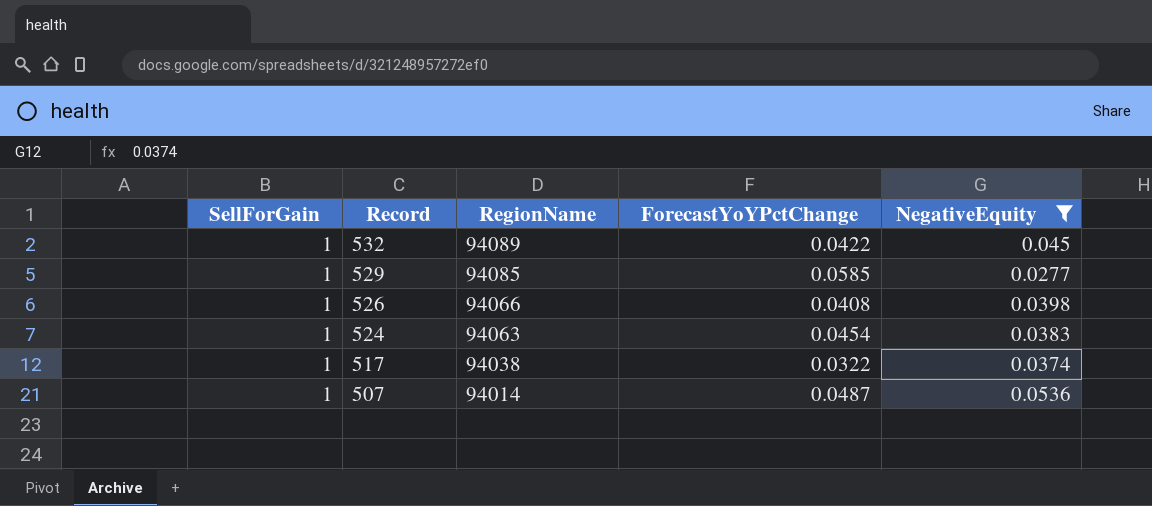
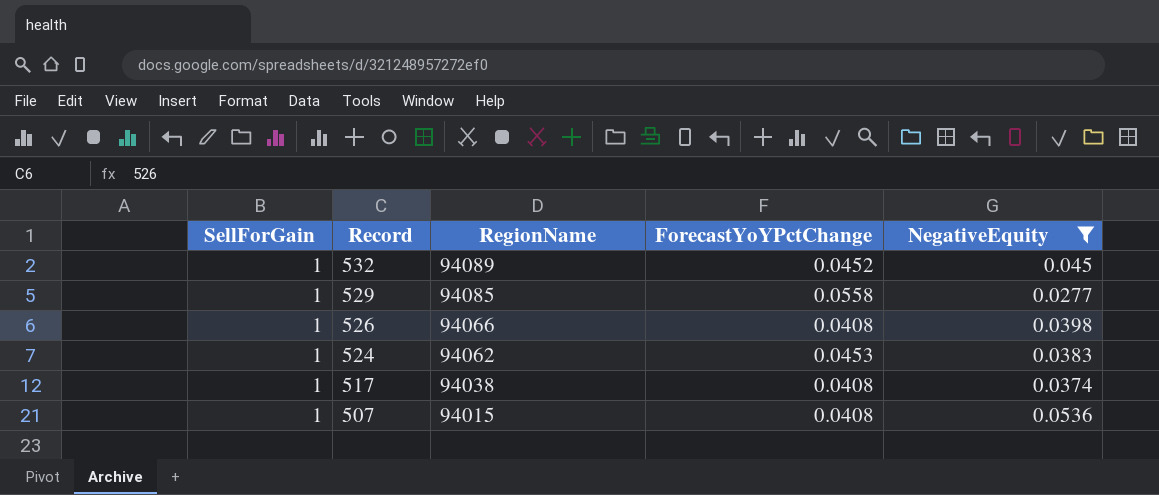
532 | ForecastYoYPctChange: 0.0422 -> 0.0452
529 | ForecastYoYPctChange: 0.0585 -> 0.0558
524 | RegionName: 94063 -> 94062
524 | ForecastYoYPctChange: 0.0454 -> 0.0453
517 | ForecastYoYPctChange: 0.0322 -> 0.0408
507 | RegionName: 94014 -> 94015
507 | ForecastYoYPctChange: 0.0487 -> 0.0408

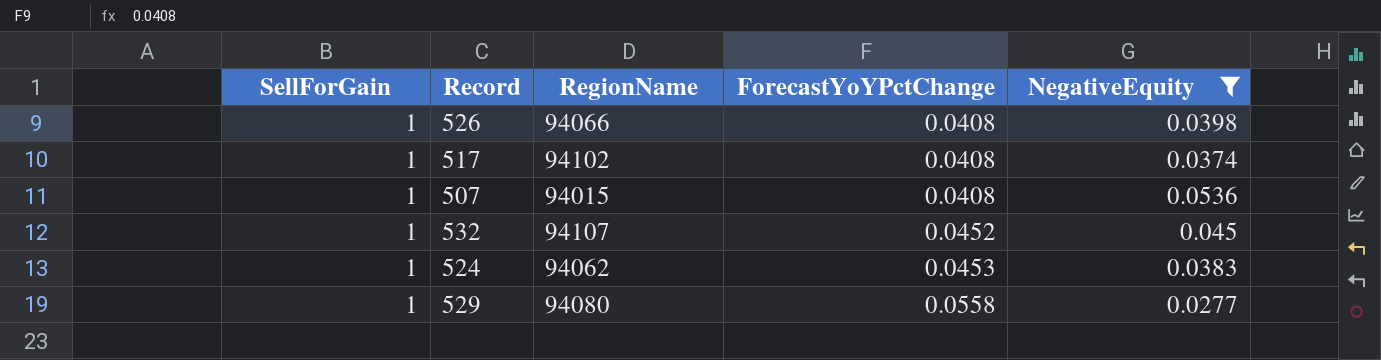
row order: Record descending -> ForecastYoYPctChange ascending
517 | RegionName: 94038 -> 94102
532 | RegionName: 94089 -> 94107
529 | RegionName: 94085 -> 94080

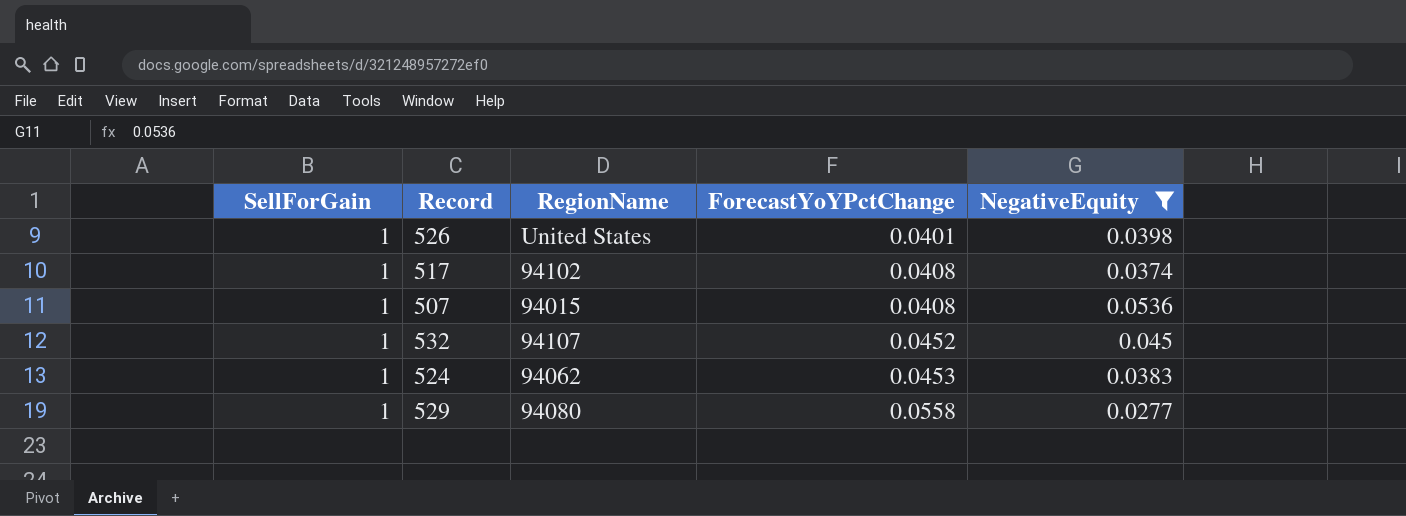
526 | RegionName: 94066 -> United States
526 | ForecastYoYPctChange: 0.0408 -> 0.0401

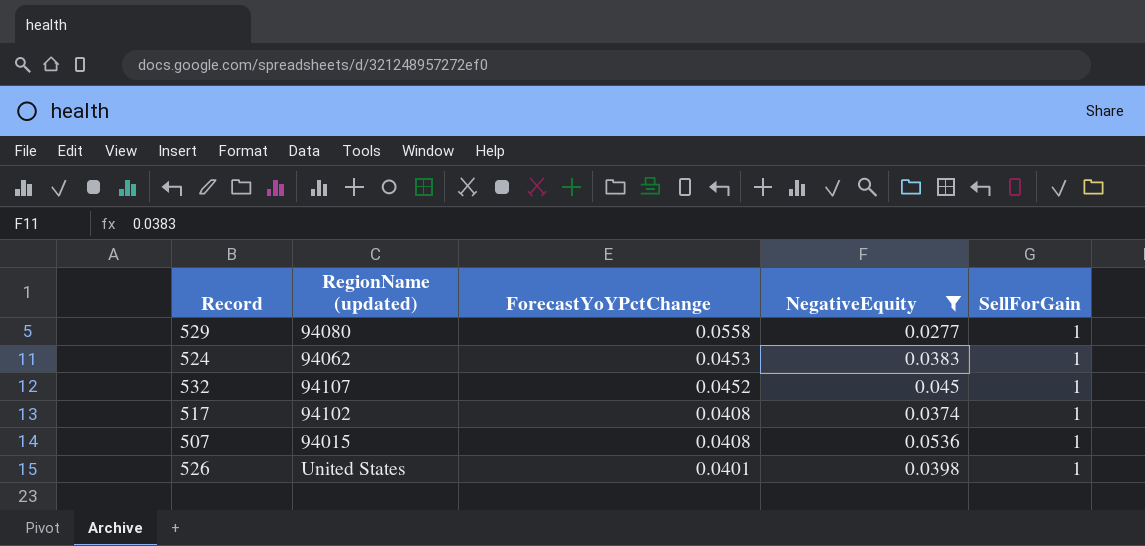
row order: ForecastYoYPctChange ascending -> ForecastYoYPctChange descending
column name: RegionName -> RegionName (updated)
column SellForGain | position: 1 -> 5

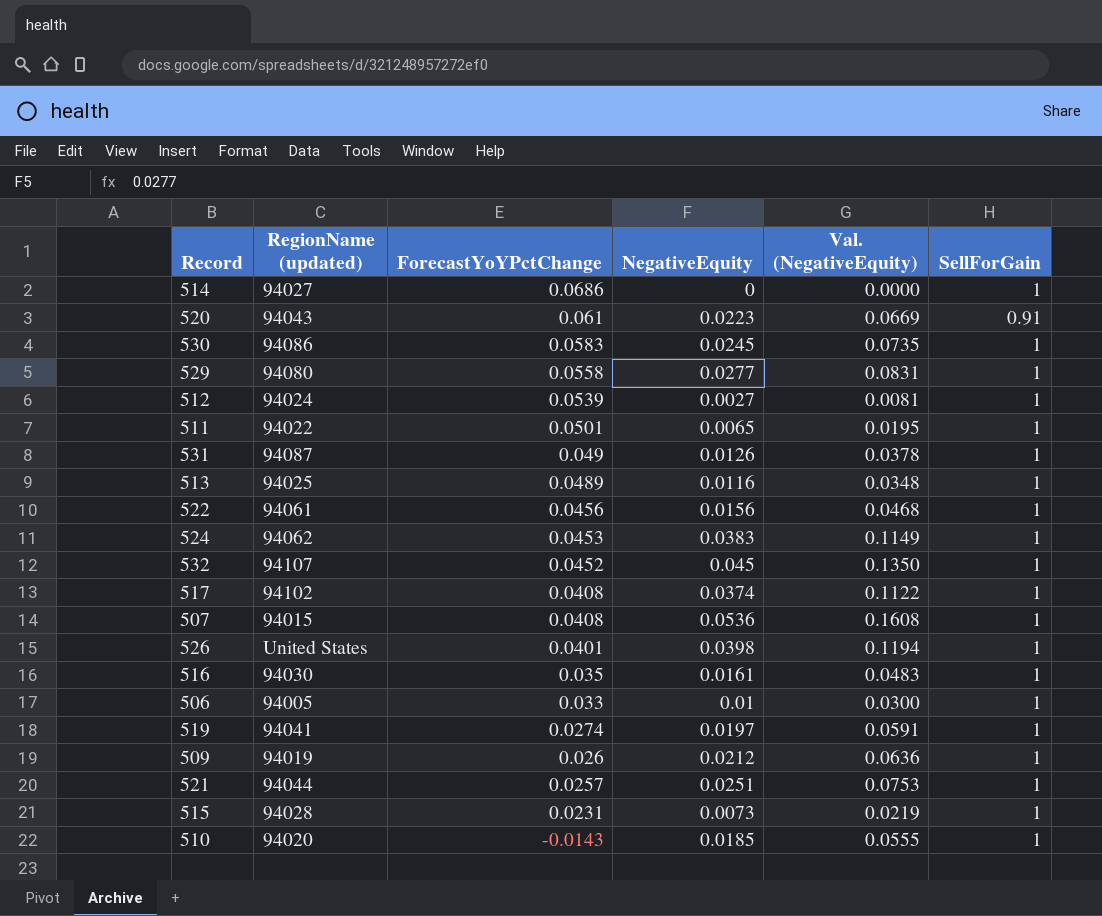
filter: NegativeEquity >= 0.0277 -> none
column Val. (NegativeEquity) | formula: none -> [NegativeEquity] * 3

